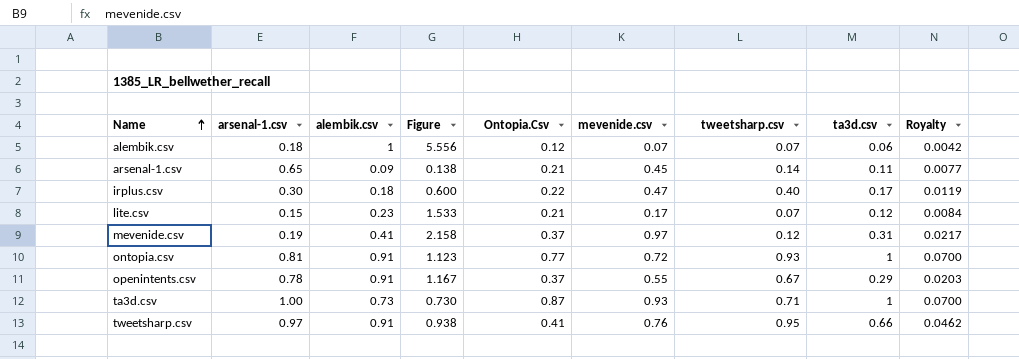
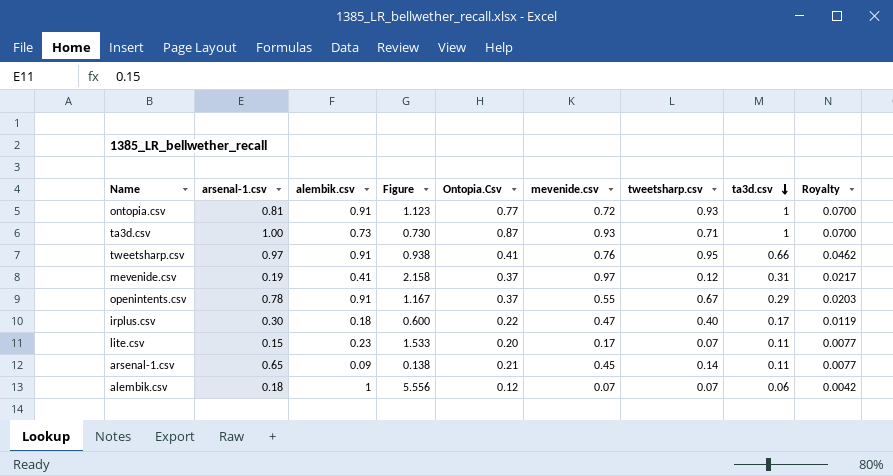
row order: Name ascending -> ta3d.csv descending
lite.csv | Ontopia.Csv: 0.21 -> 0.20
lite.csv | ta3d.csv: 0.12 -> 0.11
lite.csv | Royalty: 0.0084 -> 0.0077

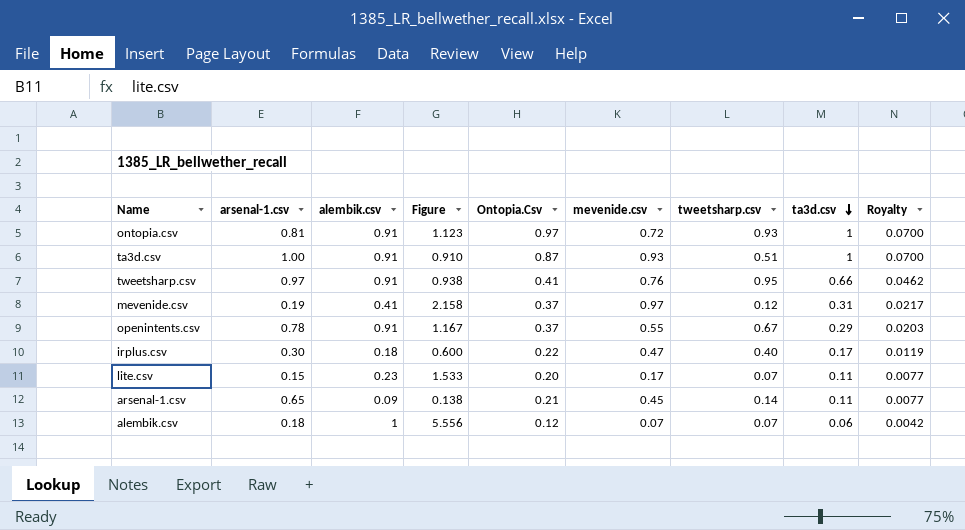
ontopia.csv | Ontopia.Csv: 0.77 -> 0.97
ta3d.csv | alembik.csv: 0.73 -> 0.91
ta3d.csv | Figure: 0.730 -> 0.910
ta3d.csv | tweetsharp.csv: 0.71 -> 0.51

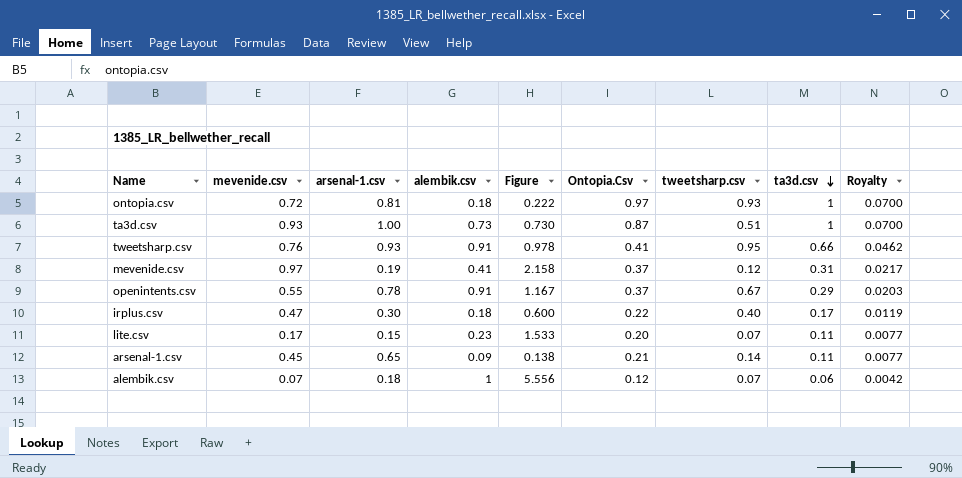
column mevenide.csv | position: 6 -> 2
ontopia.csv | alembik.csv: 0.91 -> 0.18
ontopia.csv | Figure: 1.123 -> 0.222
ta3d.csv | alembik.csv: 0.91 -> 0.73
ta3d.csv | Figure: 0.910 -> 0.730
tweetsharp.csv | arsenal-1.csv: 0.97 -> 0.93
tweetsharp.csv | Figure: 0.938 -> 0.978

